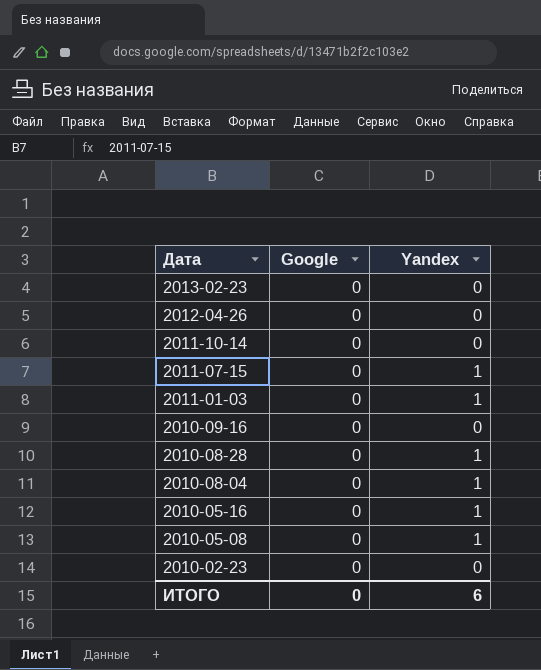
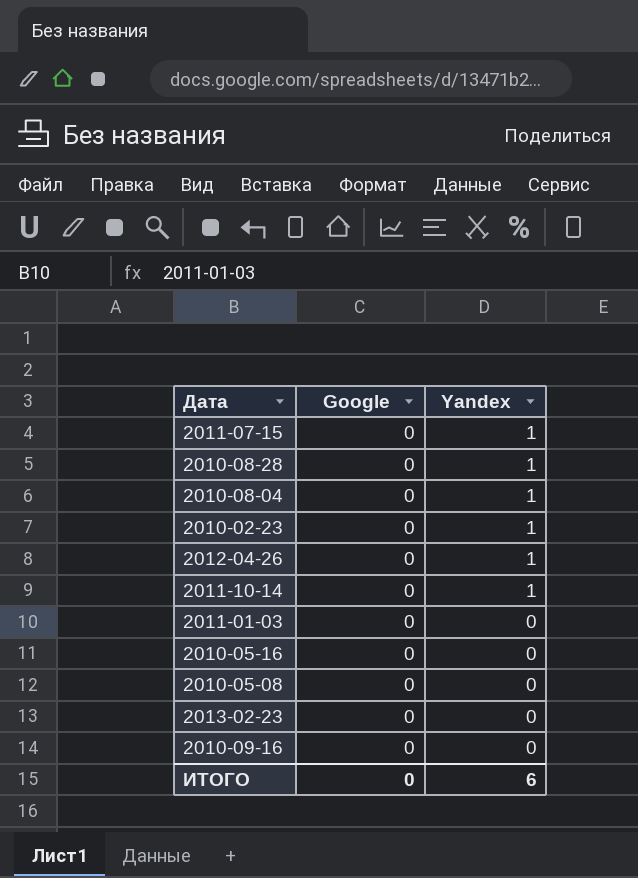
row order: Дата descending -> Yandex descending
2010-02-23 | Yandex: 0 -> 1
2012-04-26 | Yandex: 0 -> 1
2011-10-14 | Yandex: 0 -> 1
2011-01-03 | Yandex: 1 -> 0
2010-05-16 | Yandex: 1 -> 0
2010-05-08 | Yandex: 1 -> 0

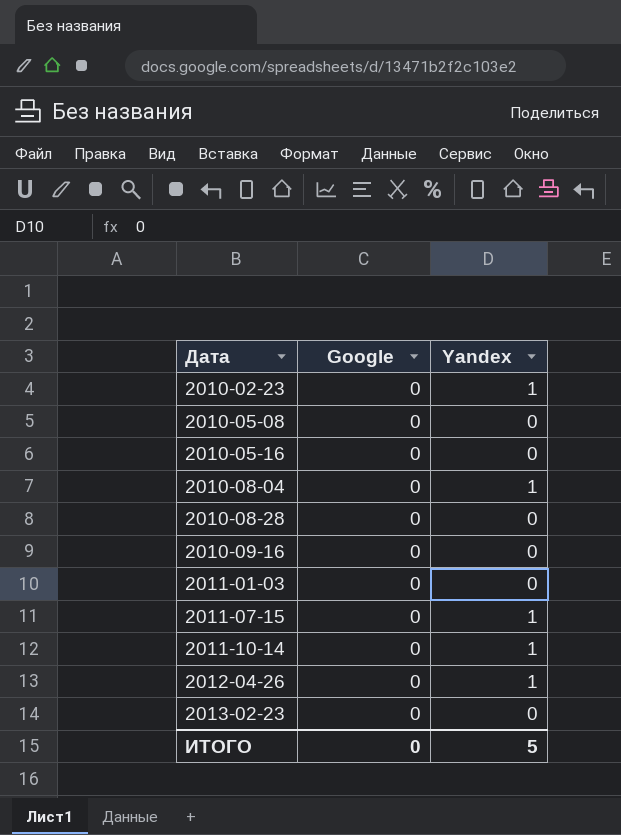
row order: Yandex descending -> Дата ascending
2010-08-28 | Yandex: 1 -> 0
ИТОГО | Yandex: 6 -> 5

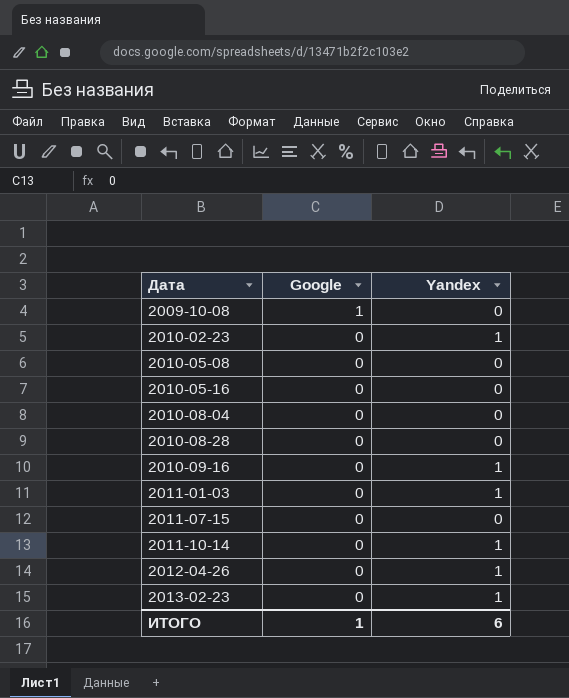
row 2009-10-08: none -> 1 | 0
2010-08-04 | Yandex: 1 -> 0
2010-09-16 | Yandex: 0 -> 1
2011-01-03 | Yandex: 0 -> 1
2011-07-15 | Yandex: 1 -> 0
2013-02-23 | Yandex: 0 -> 1
ИТОГО | Google: 0 -> 1
ИТОГО | Yandex: 5 -> 6

